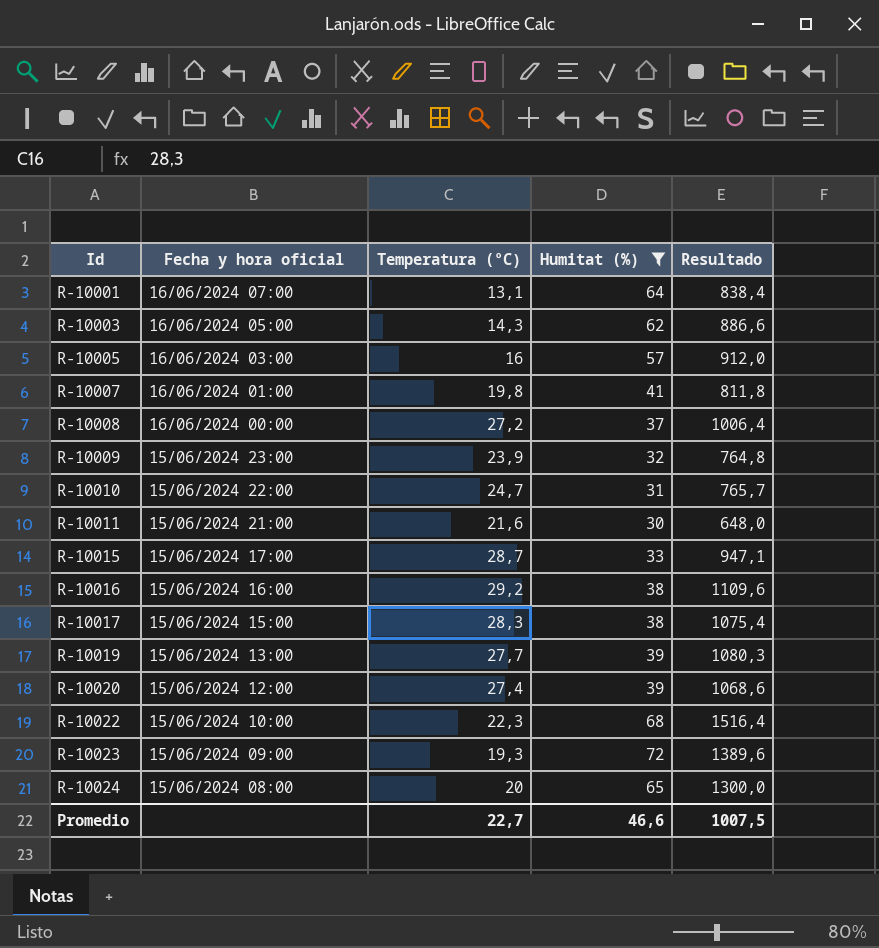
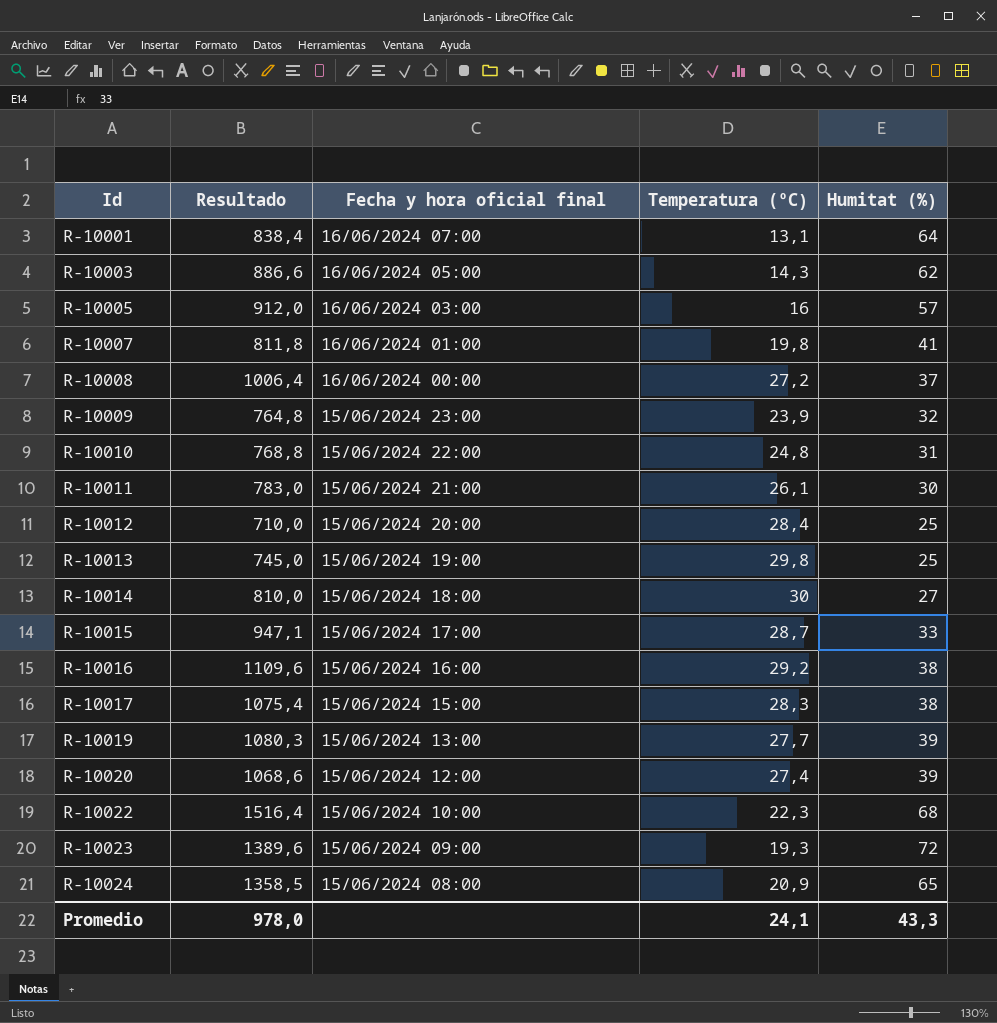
filter: Humitat (%) >= 30 -> none
column Resultado | position: 5 -> 2
column name: Fecha y hora oficial -> Fecha y hora oficial final
R-10010 | Resultado: 765,7 -> 768,8
R-10010 | Temperatura (ºC): 24,7 -> 24,8
R-10011 | Resultado: 648,0 -> 783,0
R-10011 | Temperatura (ºC): 21,6 -> 26,1
R-10024 | Resultado: 1300,0 -> 1358,5
R-10024 | Temperatura (ºC): 20 -> 20,9
Promedio | Resultado: 1007,5 -> 978,0
Promedio | Temperatura (ºC): 22,7 -> 24,1
Promedio | Humitat (%): 46,6 -> 43,3

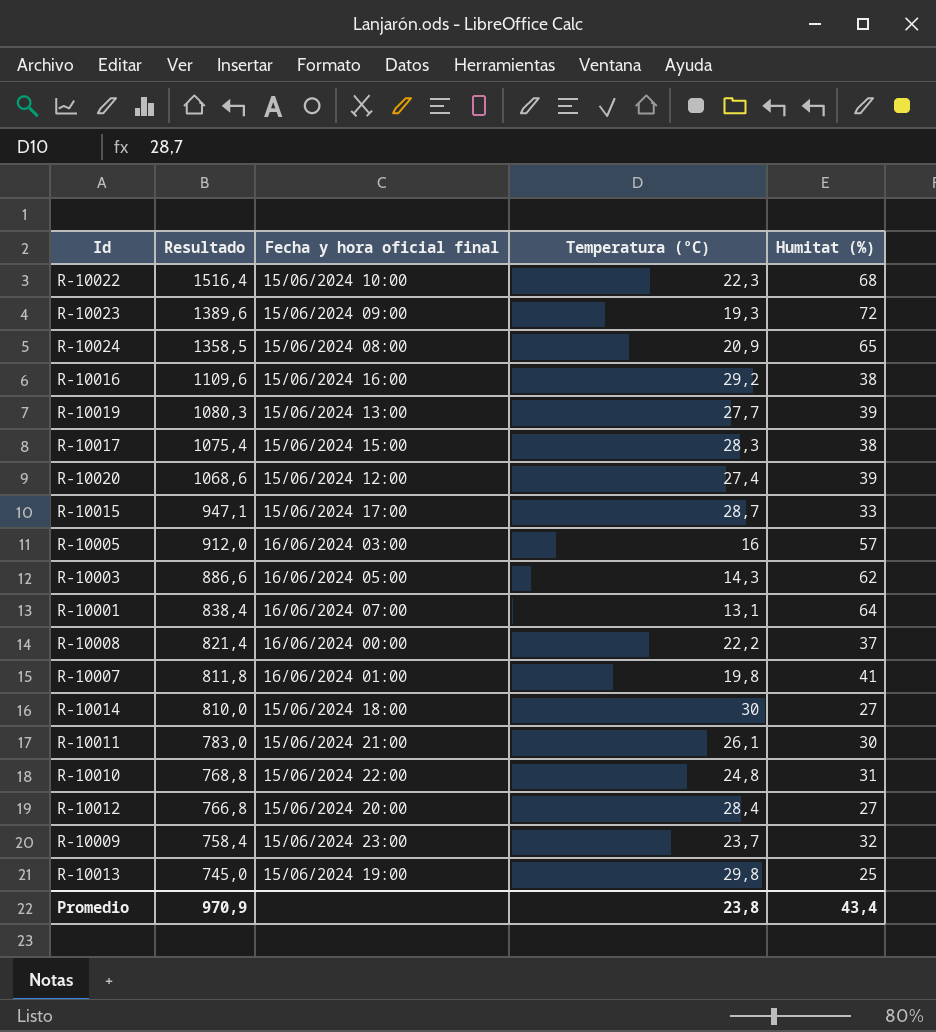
row order: Id ascending -> Resultado descending
R-10008 | Resultado: 1006,4 -> 821,4
R-10008 | Temperatura (ºC): 27,2 -> 22,2
R-10012 | Resultado: 710,0 -> 766,8
R-10012 | Humitat (%): 25 -> 27
R-10009 | Resultado: 764,8 -> 758,4
R-10009 | Temperatura (ºC): 23,9 -> 23,7
Promedio | Resultado: 978,0 -> 970,9
Promedio | Temperatura (ºC): 24,1 -> 23,8
Promedio | Humitat (%): 43,3 -> 43,4

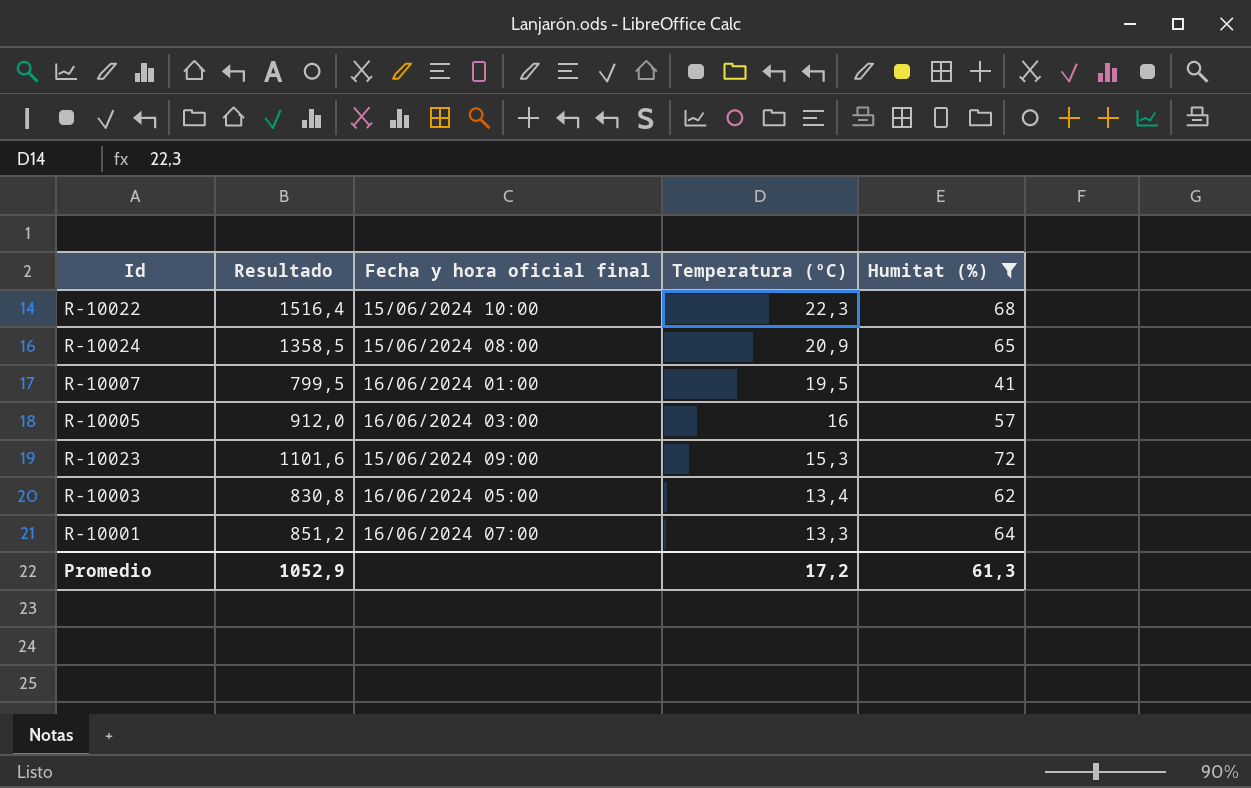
filter: none -> Humitat (%) >= 41
row order: Resultado descending -> Temperatura (ºC) descending
R-10007 | Resultado: 811,8 -> 799,5
R-10007 | Temperatura (ºC): 19,8 -> 19,5
R-10023 | Resultado: 1389,6 -> 1101,6
R-10023 | Temperatura (ºC): 19,3 -> 15,3
R-10003 | Resultado: 886,6 -> 830,8
R-10003 | Temperatura (ºC): 14,3 -> 13,4
R-10001 | Resultado: 838,4 -> 851,2
R-10001 | Temperatura (ºC): 13,1 -> 13,3
Promedio | Resultado: 970,9 -> 1052,9
Promedio | Temperatura (ºC): 23,8 -> 17,2
Promedio | Humitat (%): 43,4 -> 61,3

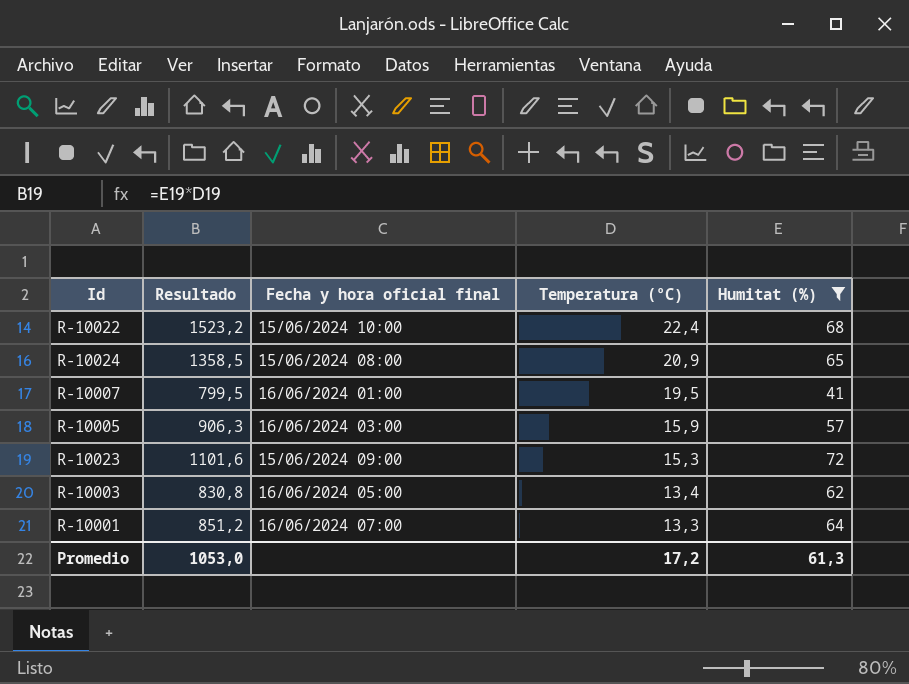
R-10022 | Resultado: 1516,4 -> 1523,2
R-10022 | Temperatura (ºC): 22,3 -> 22,4
R-10005 | Resultado: 912,0 -> 906,3
R-10005 | Temperatura (ºC): 16 -> 15,9
Promedio | Resultado: 1052,9 -> 1053,0

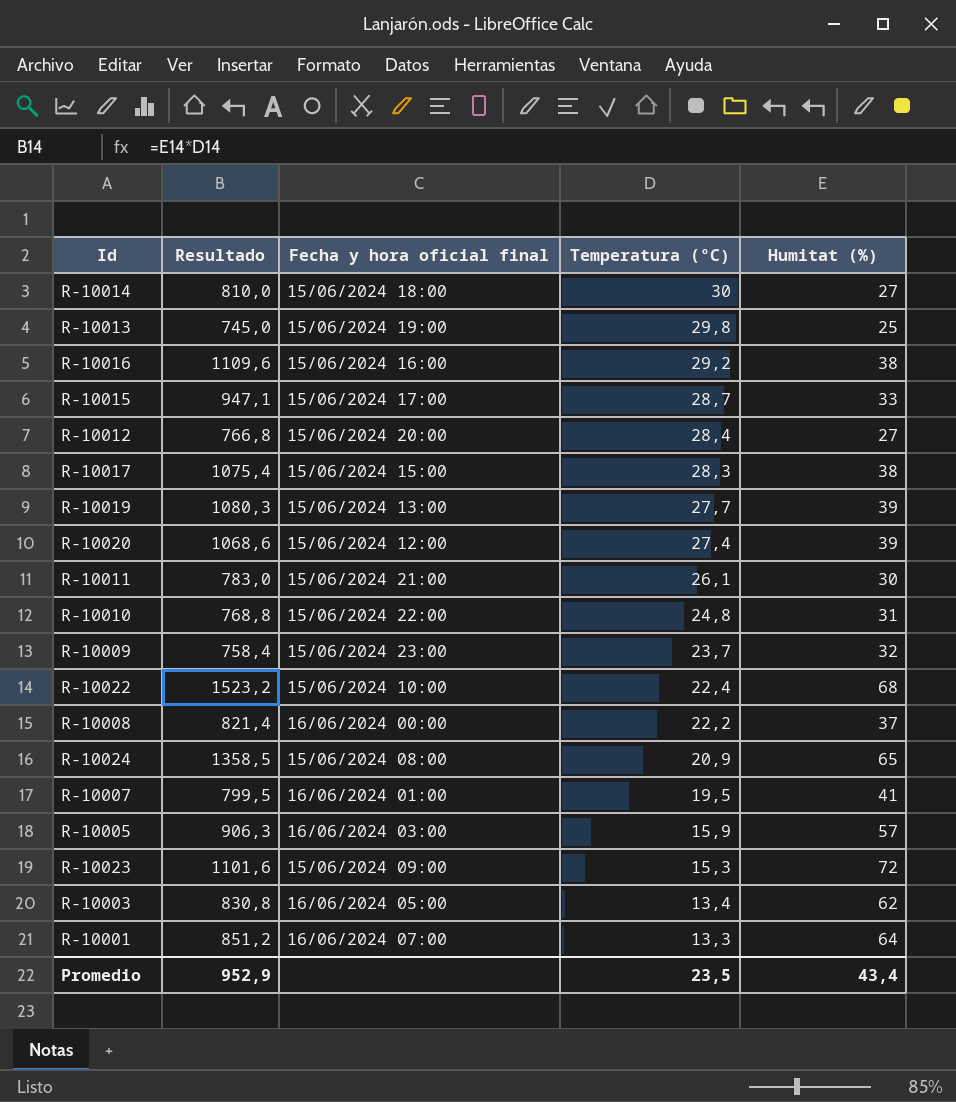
filter: Humitat (%) >= 41 -> none
Promedio | Resultado: 1053,0 -> 952,9
Promedio | Temperatura (ºC): 17,2 -> 23,5
Promedio | Humitat (%): 61,3 -> 43,4

